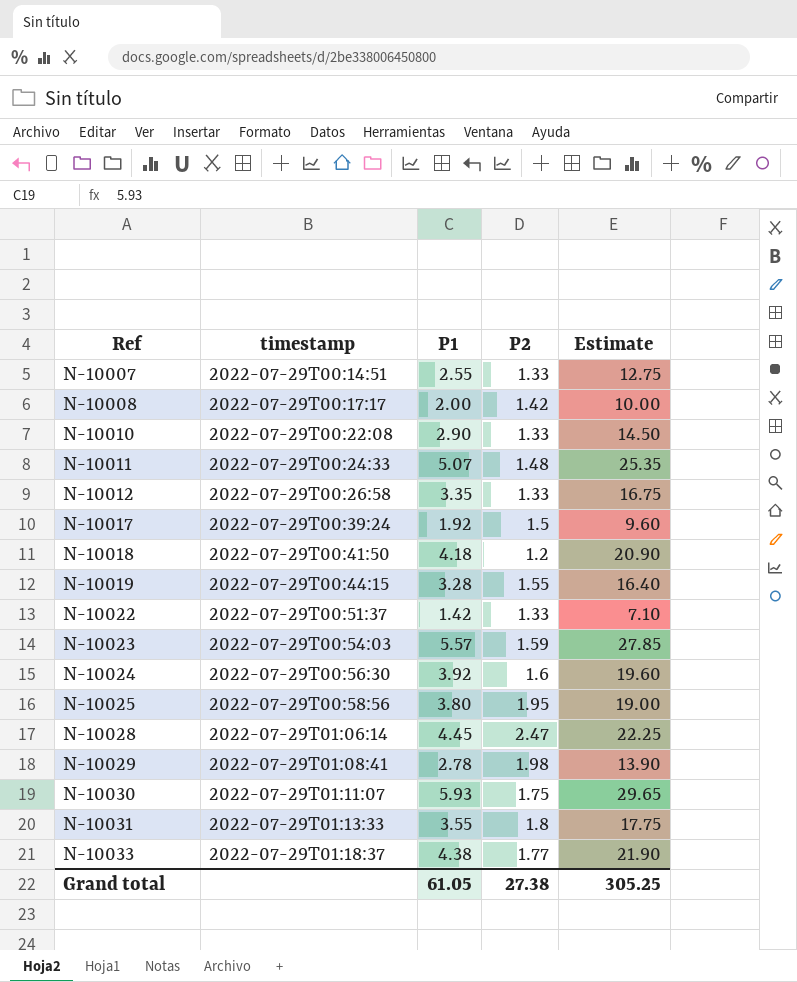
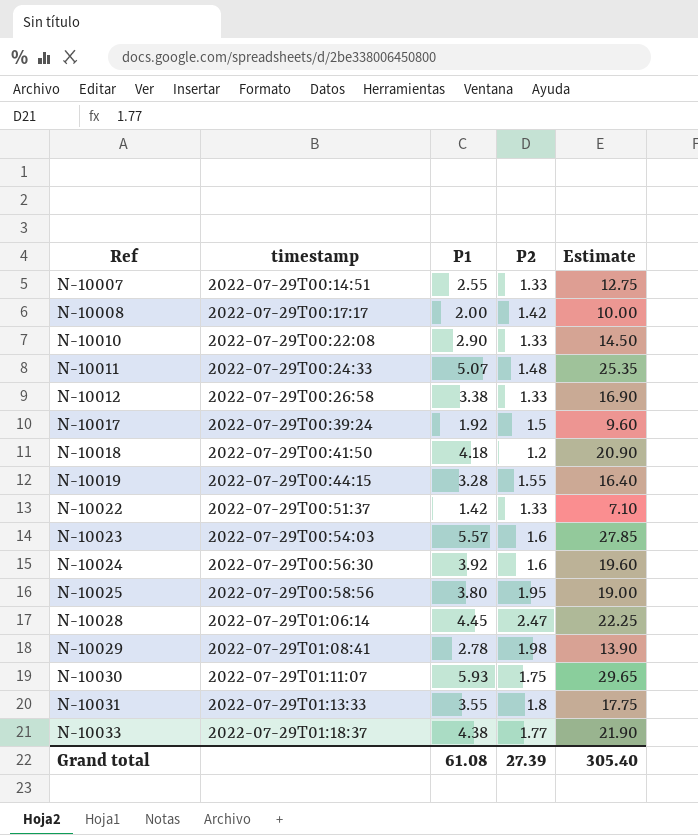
N-10012 | P1: 3.35 -> 3.38
N-10012 | Estimate: 16.75 -> 16.90
N-10023 | P2: 1.59 -> 1.6
Grand total | P1: 61.05 -> 61.08
Grand total | P2: 27.38 -> 27.39
Grand total | Estimate: 305.25 -> 305.40

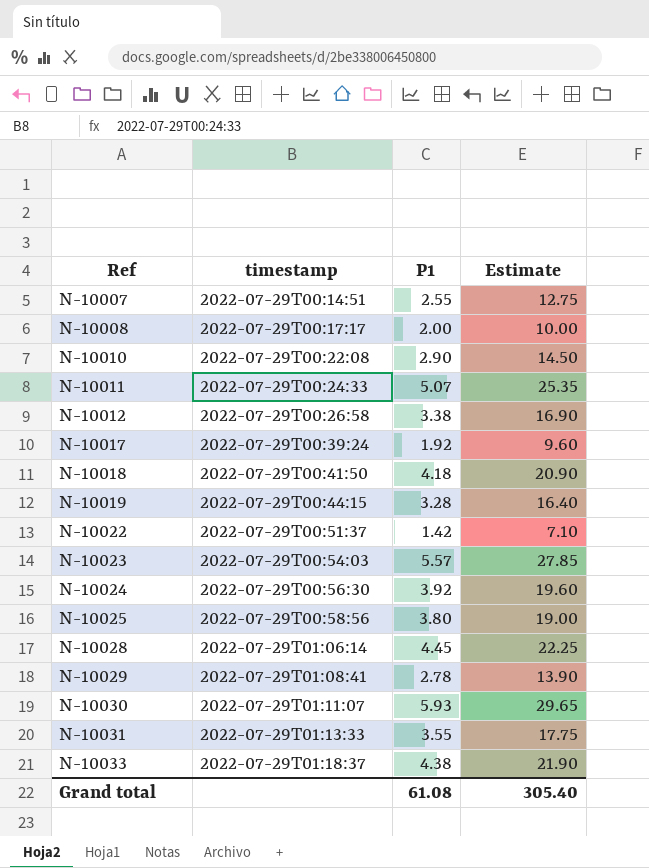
column P2 | position: 4 -> none

